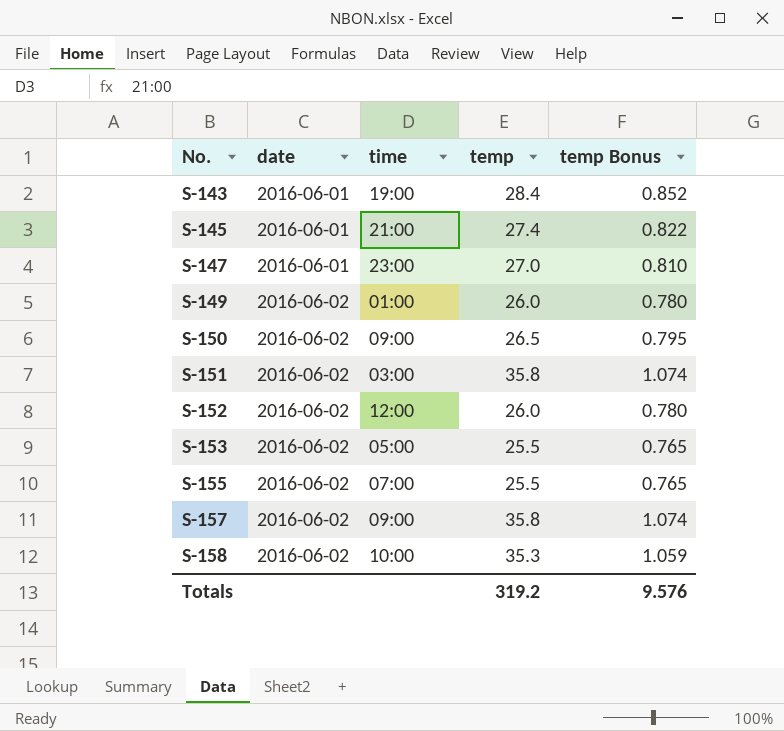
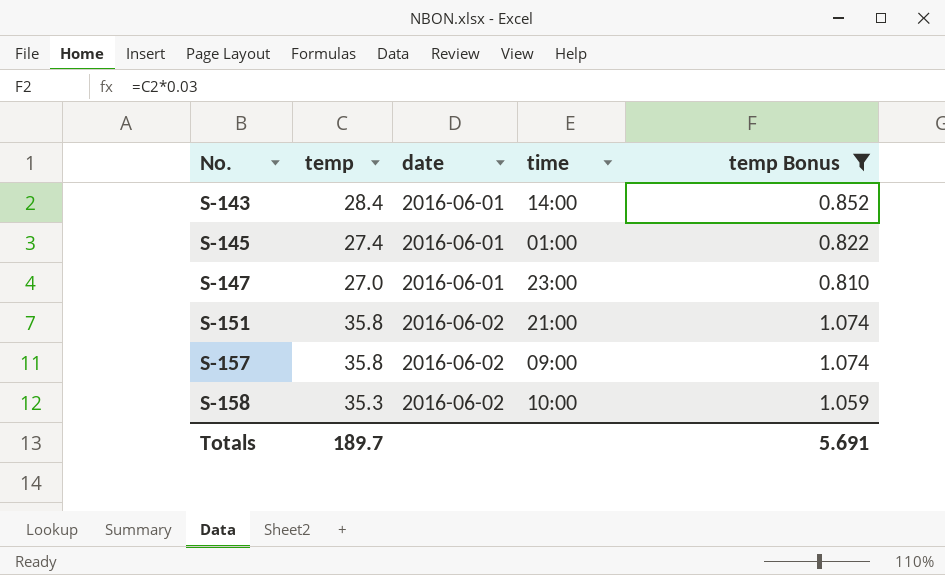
filter: none -> temp Bonus >= 0.810
column temp | position: 4 -> 2
S-143 | time: 19:00 -> 14:00
S-145 | time: 21:00 -> 01:00
S-151 | time: 03:00 -> 21:00
Totals | temp: 319.2 -> 189.7
Totals | temp Bonus: 9.576 -> 5.691

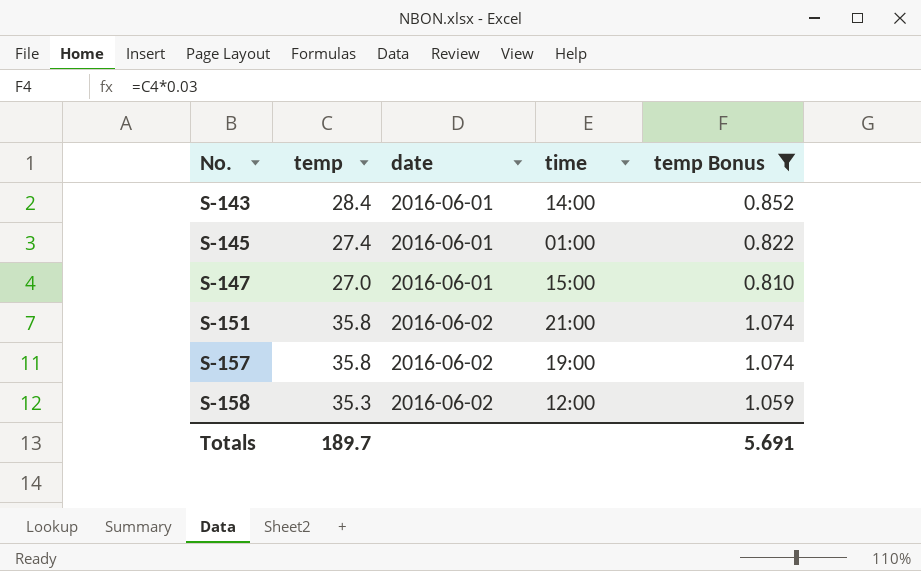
S-147 | time: 23:00 -> 15:00
S-157 | time: 09:00 -> 19:00
S-158 | time: 10:00 -> 12:00

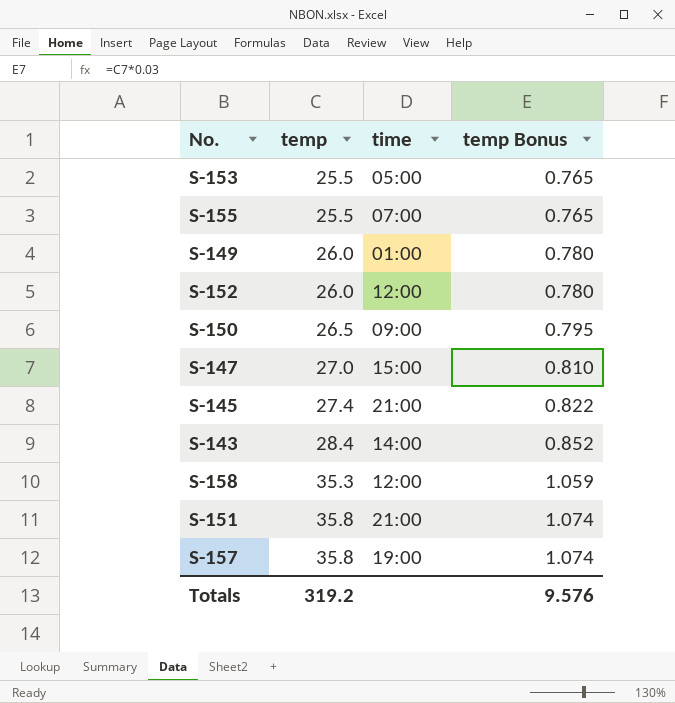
filter: temp Bonus >= 0.810 -> none
row order: No. ascending -> temp ascending
column date | position: 3 -> none
S-145 | time: 01:00 -> 21:00
Totals | temp: 189.7 -> 319.2
Totals | temp Bonus: 5.691 -> 9.576

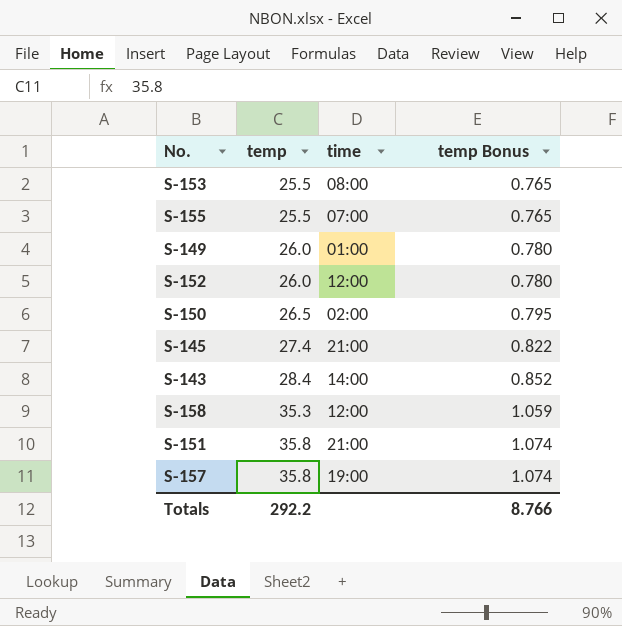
row S-147: 27.0 | 15:00 | 0.810 -> none
S-153 | time: 05:00 -> 08:00
S-150 | time: 09:00 -> 02:00
Totals | temp: 319.2 -> 292.2
Totals | temp Bonus: 9.576 -> 8.766

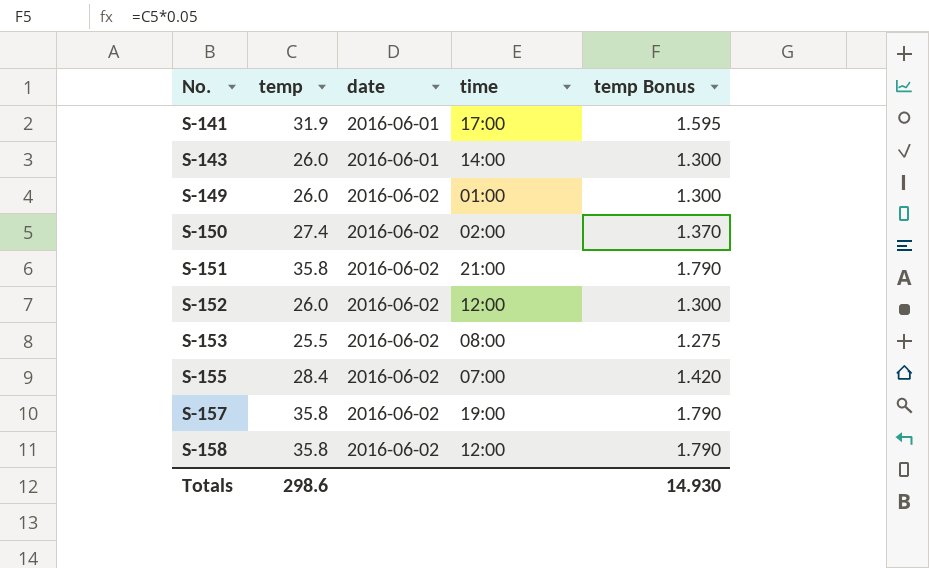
row order: temp ascending -> No. ascending
column date | position: none -> 3
column temp Bonus | formula: [temp] * 0.03 -> [temp] * 0.05
row S-145: 27.4 | 21:00 | 0.822 -> none
row S-141: none -> 31.9 | 2016-06-01 | 17:00 | 1.595
S-143 | temp: 28.4 -> 26.0
S-150 | temp: 26.5 -> 27.4
S-155 | temp: 25.5 -> 28.4
S-158 | temp: 35.3 -> 35.8
Totals | temp: 292.2 -> 298.6
Totals | temp Bonus: 8.766 -> 14.930

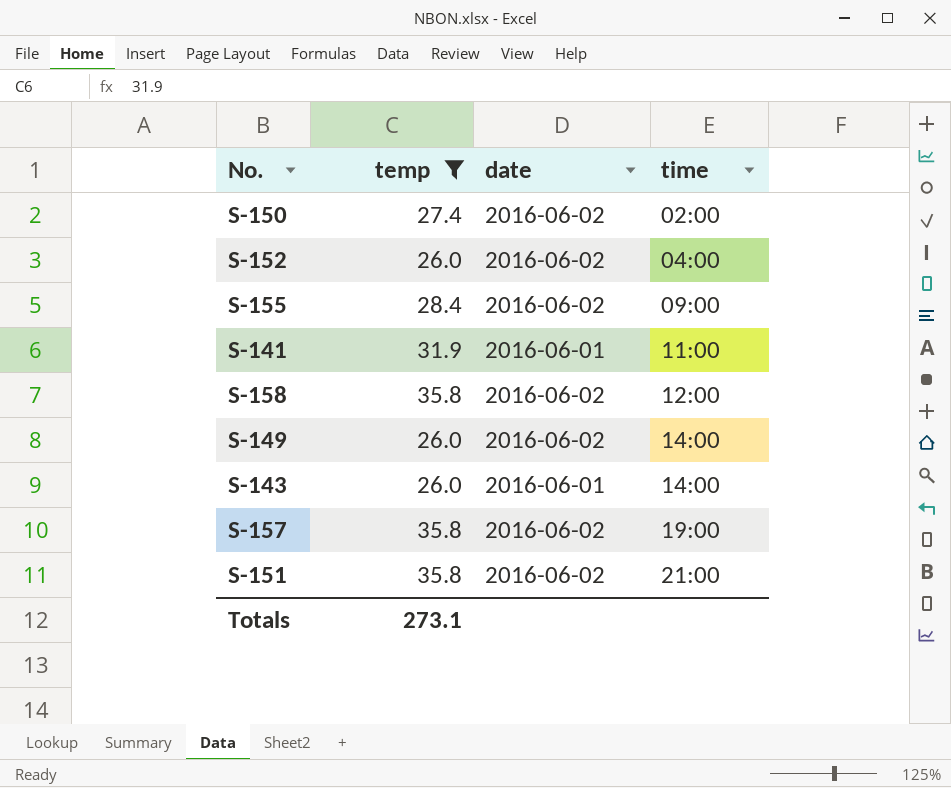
filter: none -> temp != 25.5
row order: No. ascending -> time ascending
column temp Bonus | formula: [temp] * 0.05 -> none
S-152 | time: 12:00 -> 04:00
S-155 | time: 07:00 -> 09:00
S-141 | time: 17:00 -> 11:00
S-149 | time: 01:00 -> 14:00
Totals | temp: 298.6 -> 273.1

